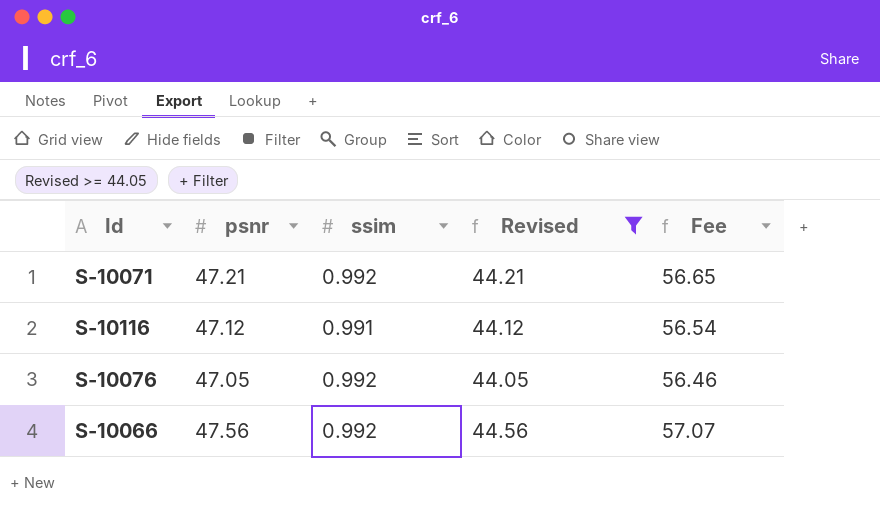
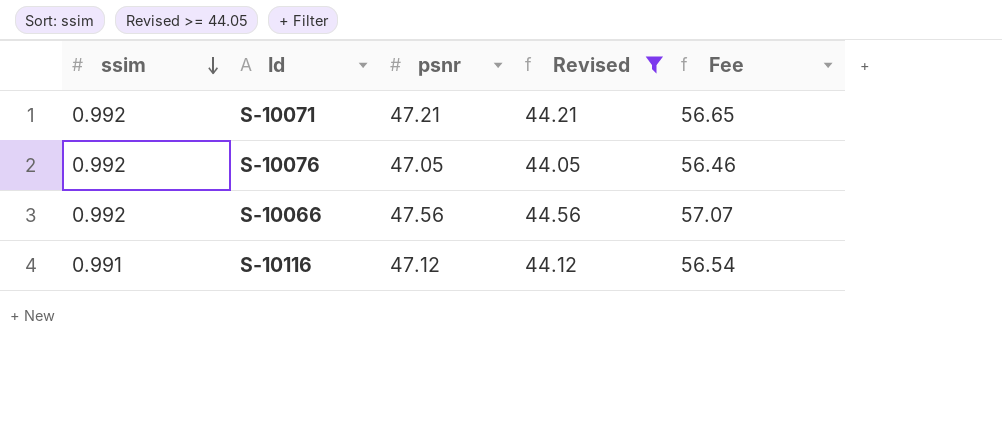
row order: none -> ssim descending
column ssim | position: 3 -> 1

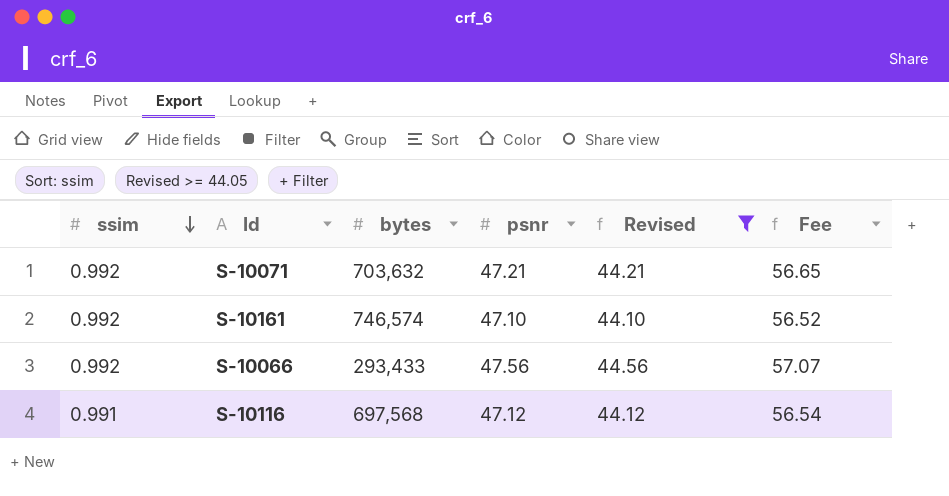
column bytes | position: none -> 3
row S-10076: 0.992 | 47.05 | 44.05 | 56.46 -> none
row S-10161: none -> 0.992 | 746,574 | 47.10 | 44.10 | 56.52

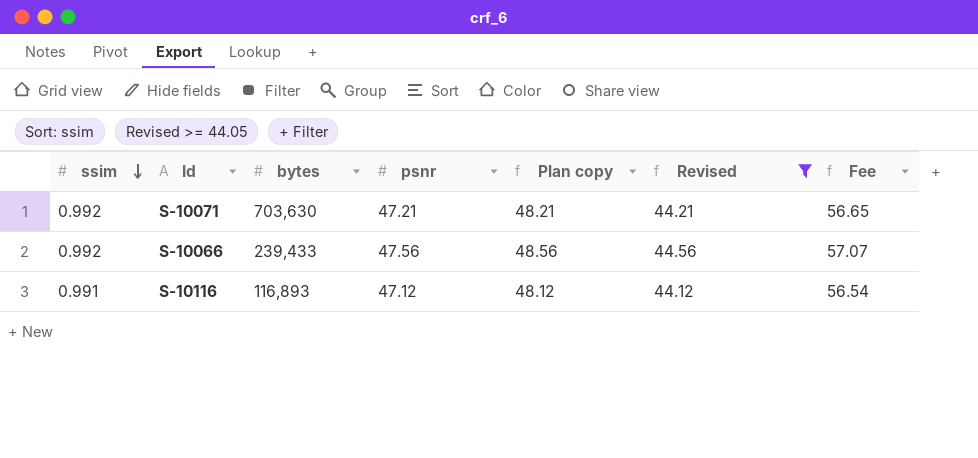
column Plan copy | formula: none -> [psnr] + 1
row S-10161: 0.992 | 746,574 | 47.10 | 44.10 | 56.52 -> none
S-10071 | bytes: 703,632 -> 703,630
S-10066 | bytes: 293,433 -> 239,433
S-10116 | bytes: 697,568 -> 116,893

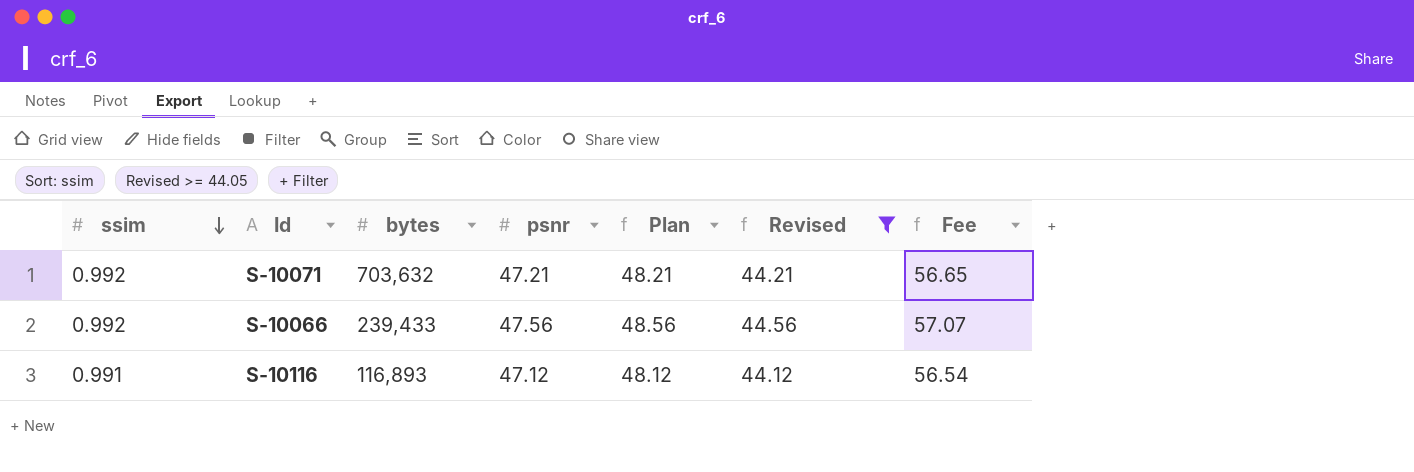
column name: Plan copy -> Plan
S-10071 | bytes: 703,630 -> 703,632

